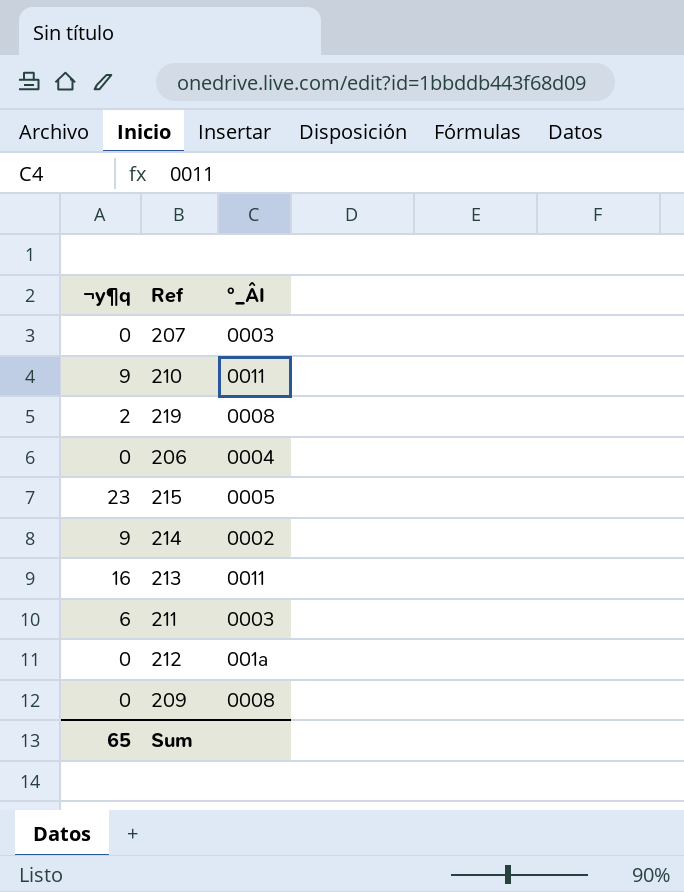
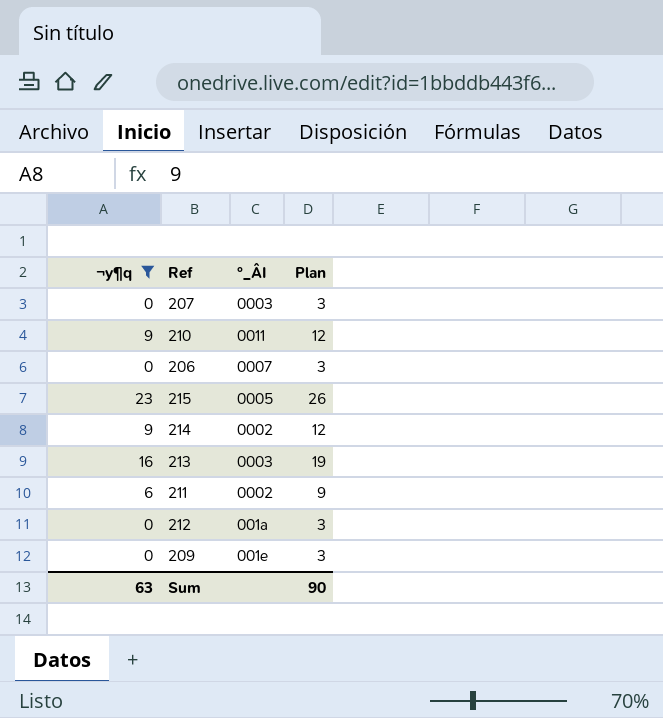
filter: none -> ¬y¶q != 2
column Plan | formula: none -> [¬y¶q] + 3
206 | °_ÂI: 0004 -> 0007
213 | °_ÂI: 0011 -> 0003
211 | °_ÂI: 0003 -> 0002
209 | °_ÂI: 0008 -> 001e
Sum | ¬y¶q: 65 -> 63

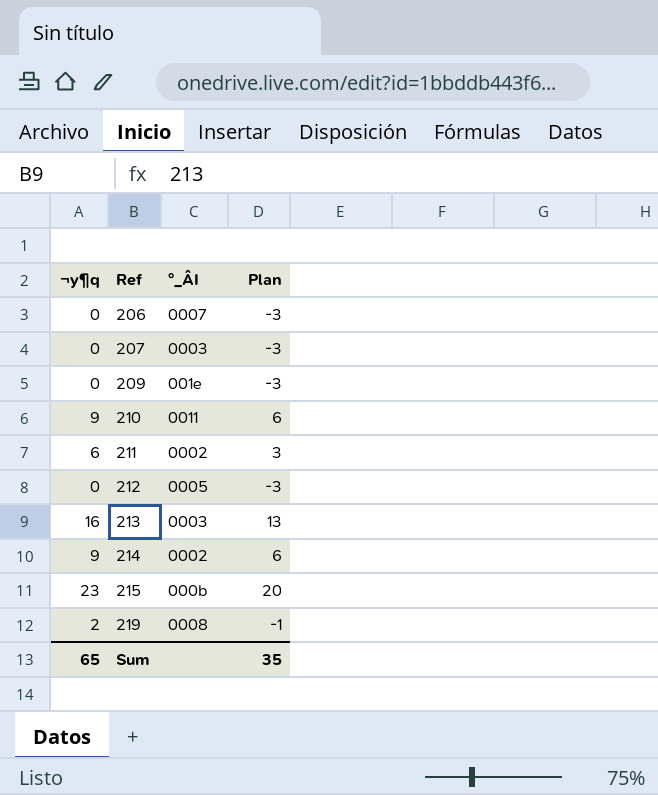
filter: ¬y¶q != 2 -> none
row order: none -> Ref ascending
column Plan | formula: [¬y¶q] + 3 -> [¬y¶q] - 3
212 | °_ÂI: 001a -> 0005
215 | °_ÂI: 0005 -> 000b
Sum | ¬y¶q: 63 -> 65
Sum | Plan: 90 -> 35

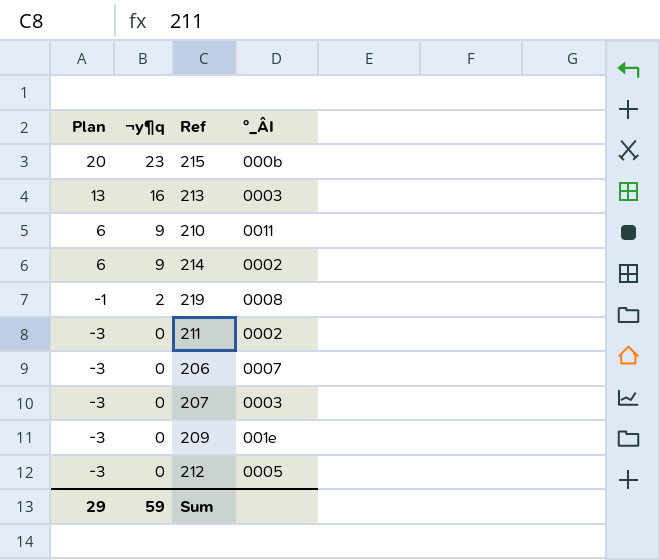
row order: Ref ascending -> Plan descending
column Plan | position: 4 -> 1
211 | Plan: 3 -> -3
211 | ¬y¶q: 6 -> 0
Sum | Plan: 35 -> 29
Sum | ¬y¶q: 65 -> 59

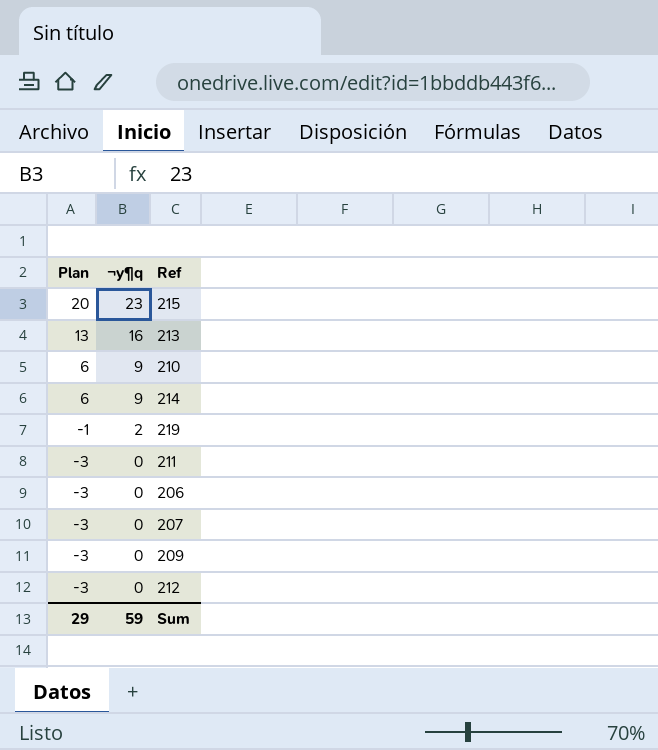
column °_ÂI | position: 4 -> none

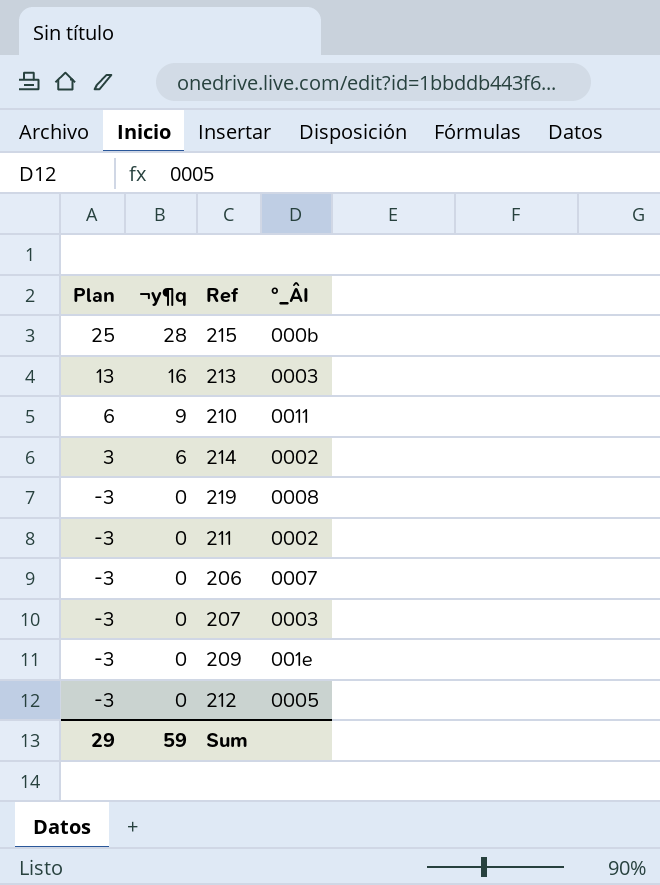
column °_ÂI | position: none -> 4
215 | Plan: 20 -> 25
215 | ¬y¶q: 23 -> 28
214 | Plan: 6 -> 3
214 | ¬y¶q: 9 -> 6
219 | Plan: -1 -> -3
219 | ¬y¶q: 2 -> 0

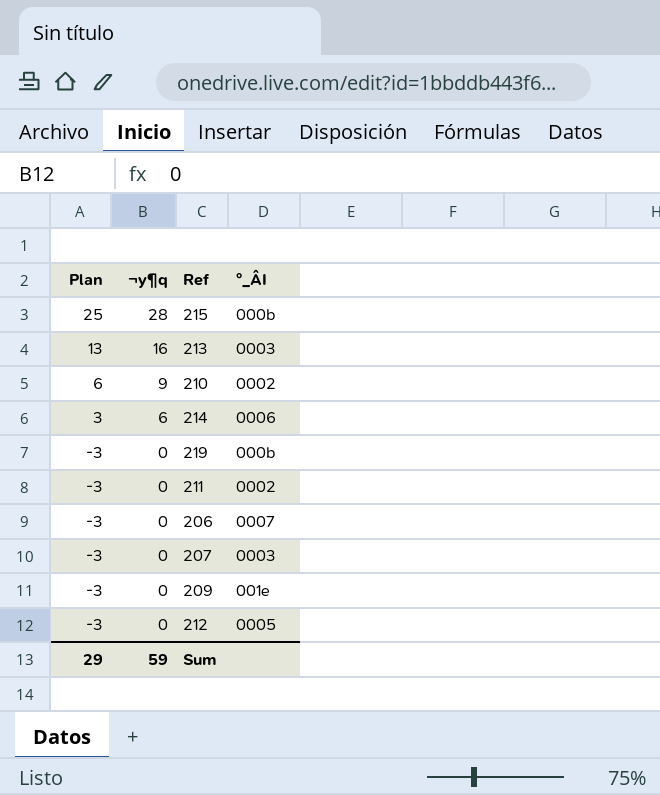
210 | °_ÂI: 0011 -> 0002
214 | °_ÂI: 0002 -> 0006
219 | °_ÂI: 0008 -> 000b

